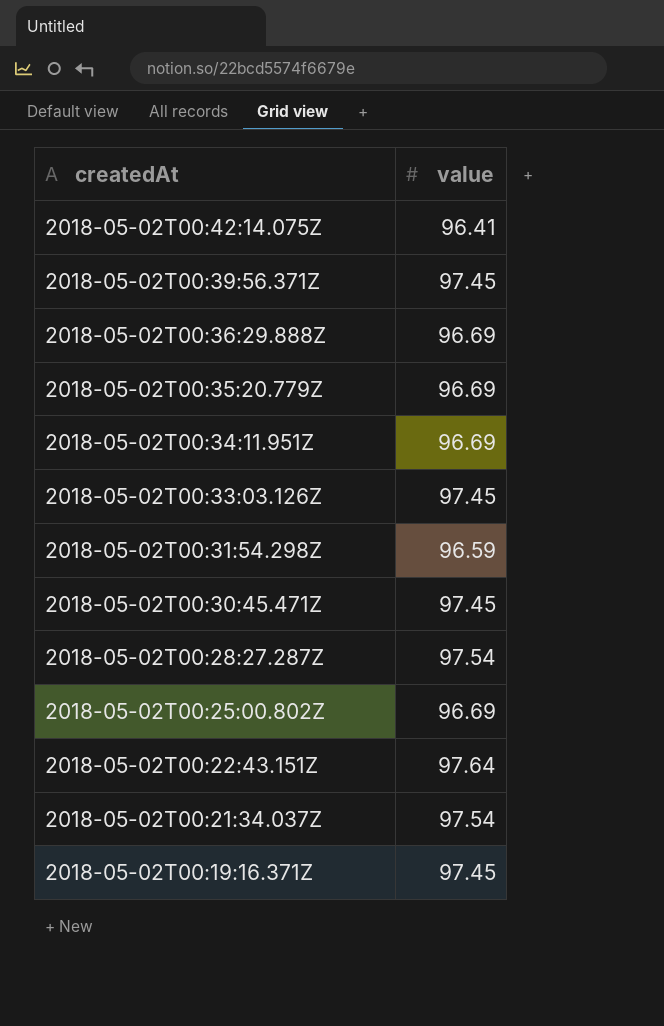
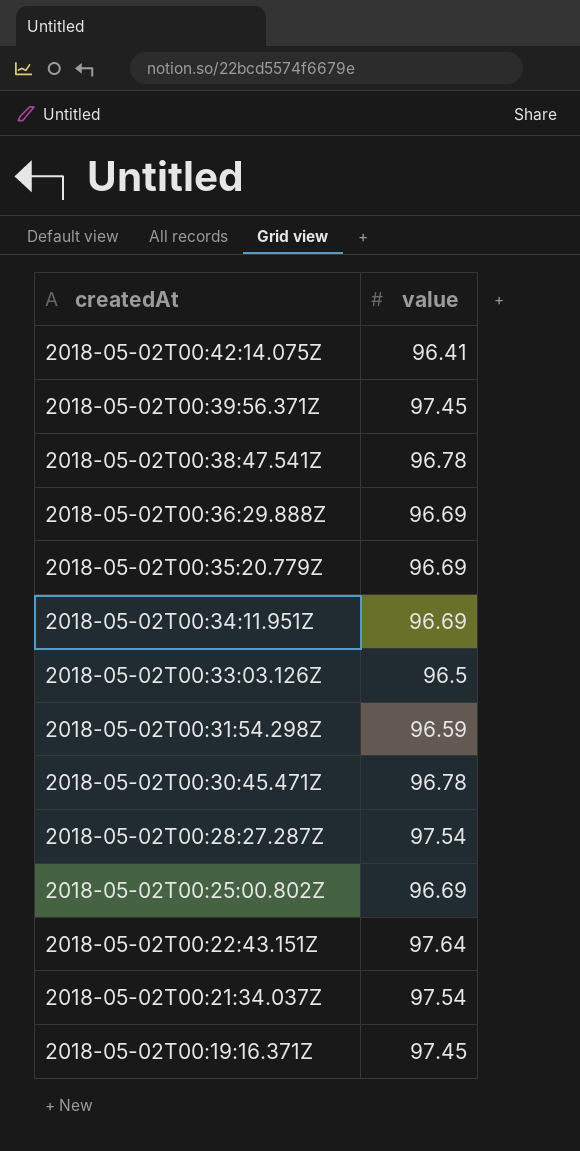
row 2018-05-02T00:38:47.541Z: none -> 96.78
2018-05-02T00:33:03.126Z | value: 97.45 -> 96.5
2018-05-02T00:30:45.471Z | value: 97.45 -> 96.78

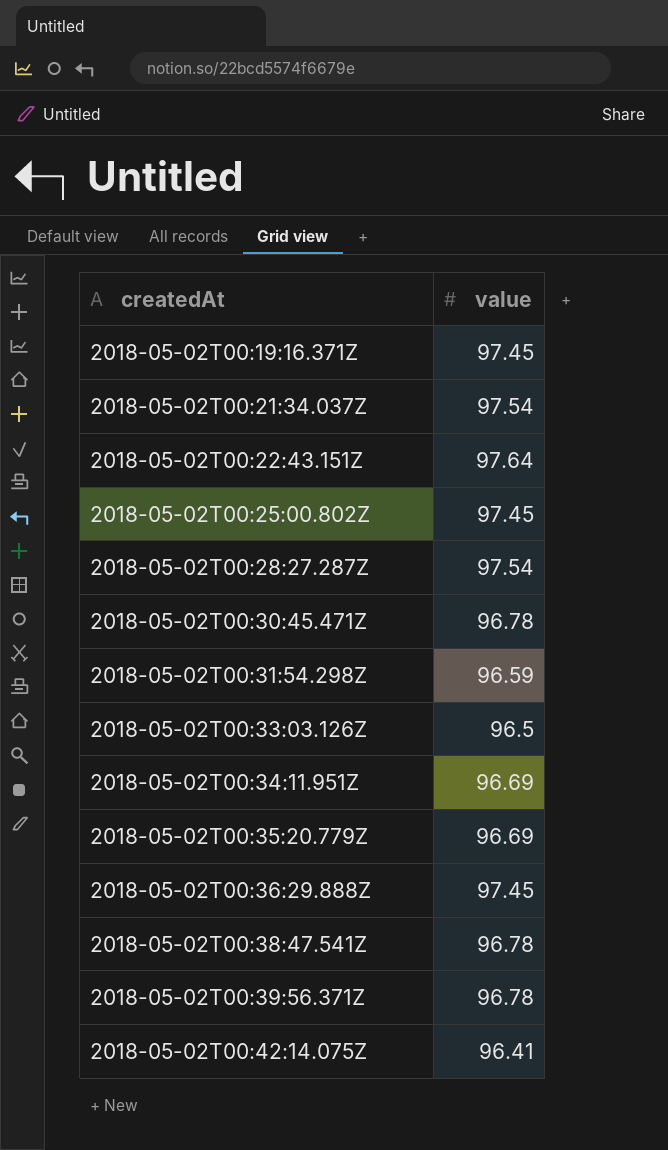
row order: createdAt descending -> createdAt ascending
2018-05-02T00:25:00.802Z | value: 96.69 -> 97.45
2018-05-02T00:36:29.888Z | value: 96.69 -> 97.45
2018-05-02T00:39:56.371Z | value: 97.45 -> 96.78

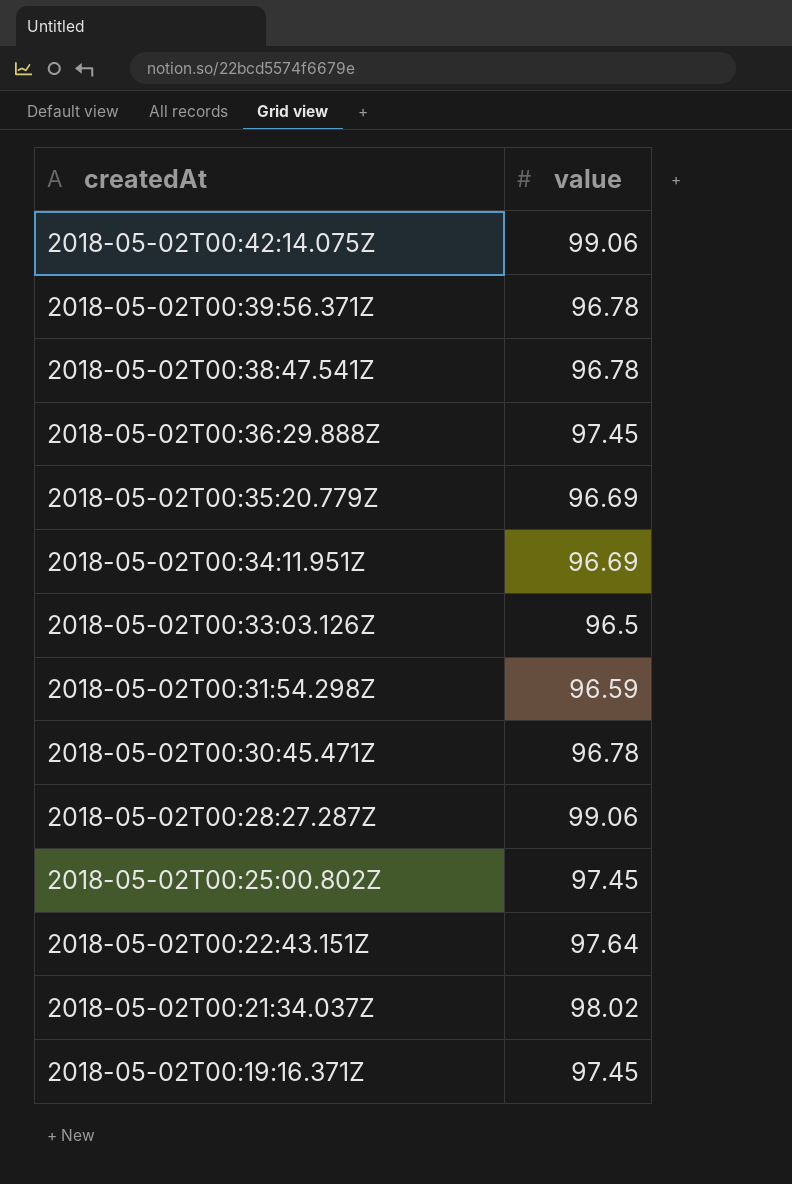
row order: createdAt ascending -> createdAt descending
2018-05-02T00:42:14.075Z | value: 96.41 -> 99.06
2018-05-02T00:28:27.287Z | value: 97.54 -> 99.06
2018-05-02T00:21:34.037Z | value: 97.54 -> 98.02

